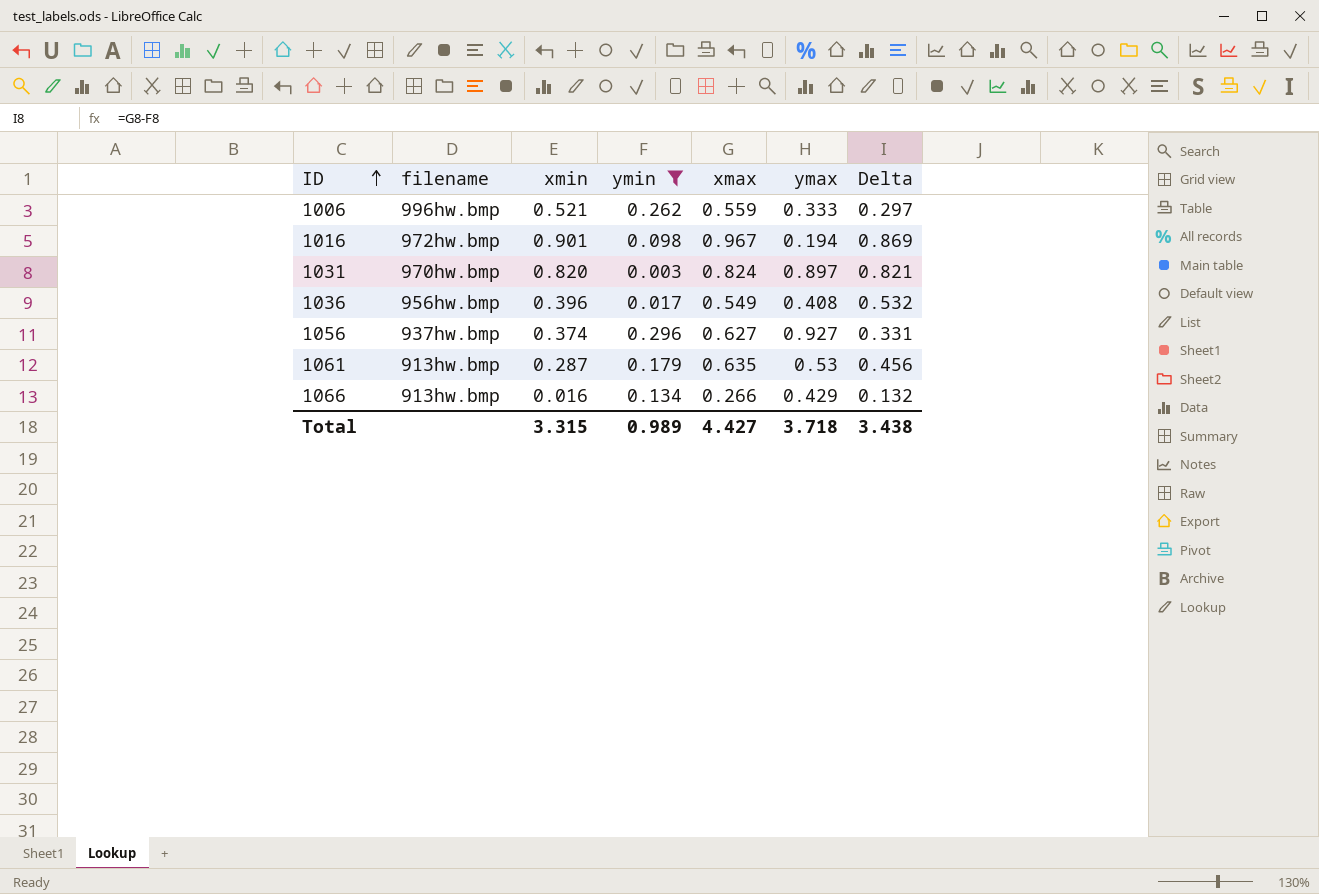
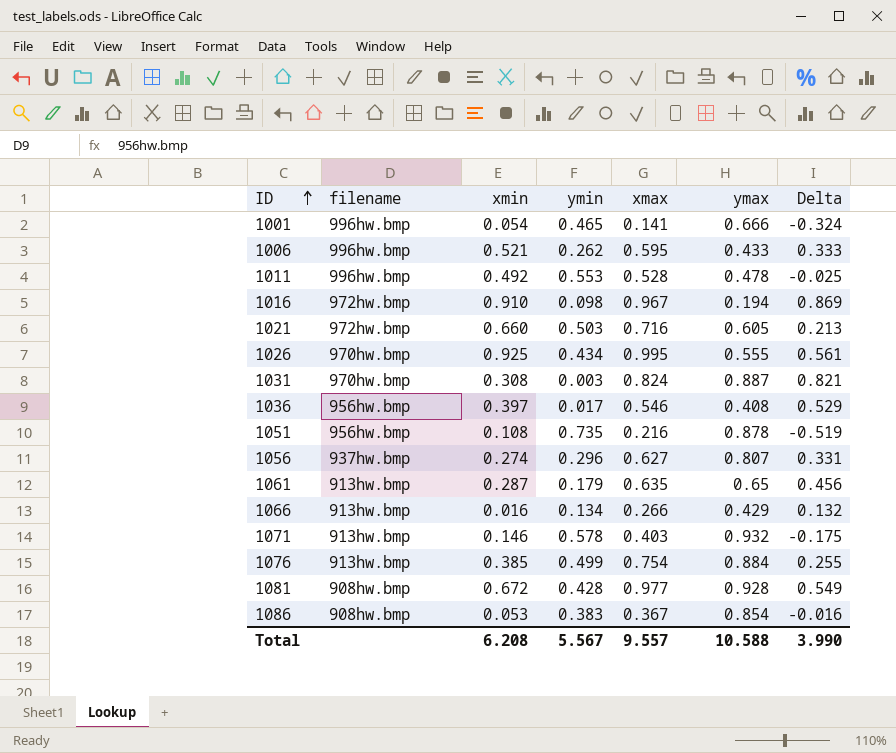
filter: ymin <= 0.296 -> none
1006 | xmax: 0.559 -> 0.595
1006 | ymax: 0.333 -> 0.433
1006 | Delta: 0.297 -> 0.333
1016 | xmin: 0.901 -> 0.910
1031 | xmin: 0.820 -> 0.308
1031 | ymax: 0.897 -> 0.887
1036 | xmin: 0.396 -> 0.397
1036 | xmax: 0.549 -> 0.546
1036 | Delta: 0.532 -> 0.529
1056 | xmin: 0.374 -> 0.274
1056 | ymax: 0.927 -> 0.807
1061 | ymax: 0.53 -> 0.65
Total | xmin: 3.315 -> 6.208
Total | ymin: 0.989 -> 5.567
Total | xmax: 4.427 -> 9.557
Total | ymax: 3.718 -> 10.588
Total | Delta: 3.438 -> 3.990

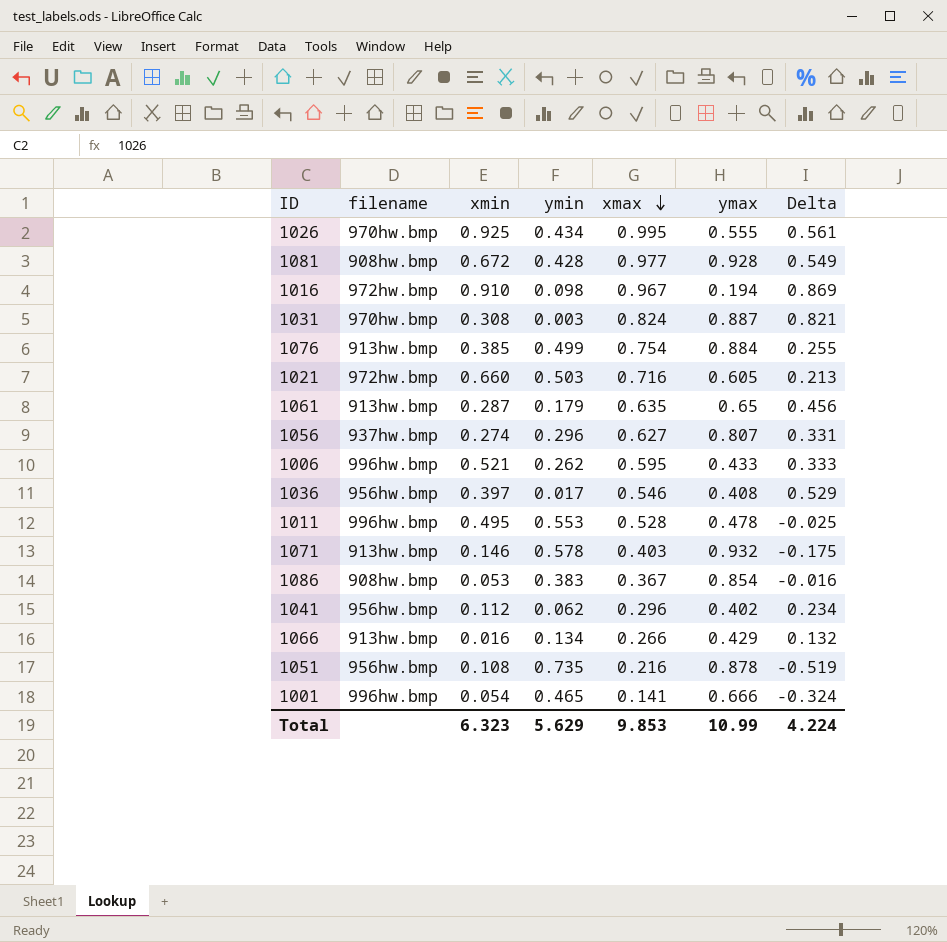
row order: ID ascending -> xmax descending
1011 | xmin: 0.492 -> 0.495
row 1041: none -> 956hw.bmp | 0.112 | 0.062 | 0.296 | 0.402 | 0.234
Total | xmin: 6.208 -> 6.323
Total | ymin: 5.567 -> 5.629
Total | xmax: 9.557 -> 9.853
Total | ymax: 10.588 -> 10.99
Total | Delta: 3.990 -> 4.224

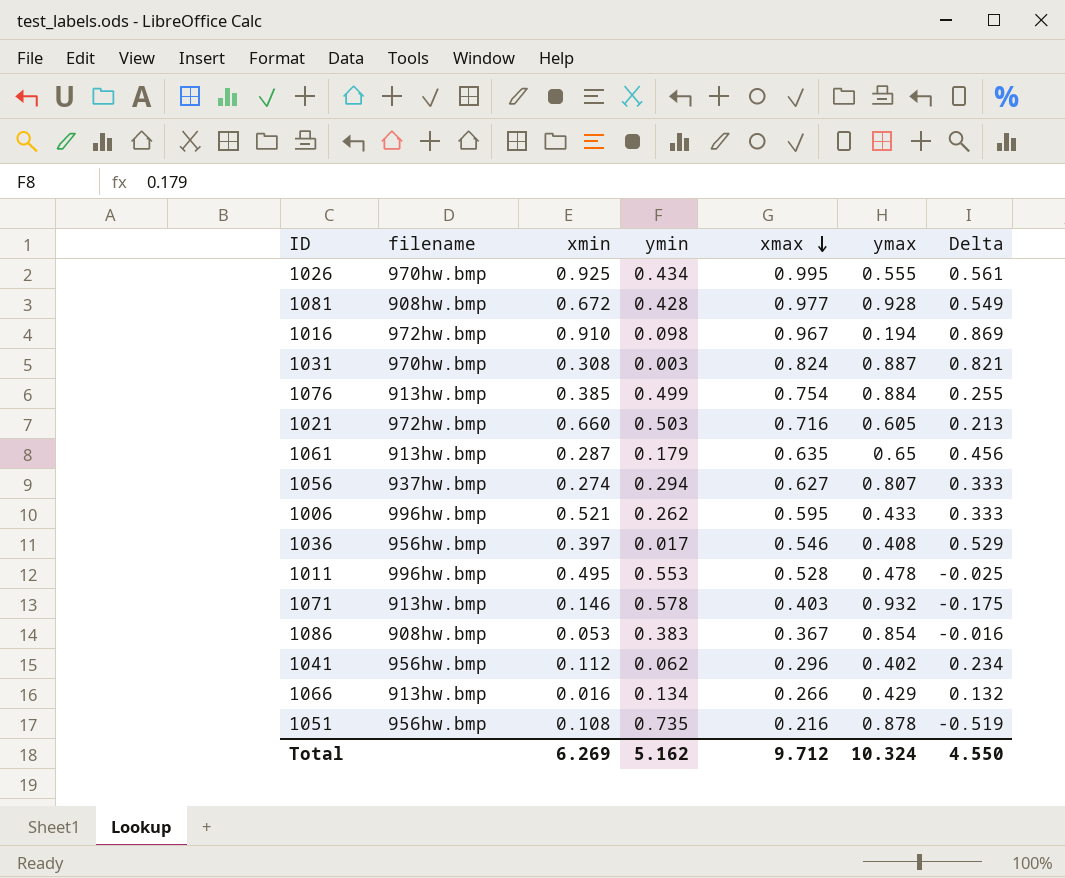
row 1001: 996hw.bmp | 0.054 | 0.465 | 0.141 | 0.666 | -0.324 -> none
1056 | ymin: 0.296 -> 0.294
1056 | Delta: 0.331 -> 0.333
Total | xmin: 6.323 -> 6.269
Total | ymin: 5.629 -> 5.162
Total | xmax: 9.853 -> 9.712
Total | ymax: 10.99 -> 10.324
Total | Delta: 4.224 -> 4.550

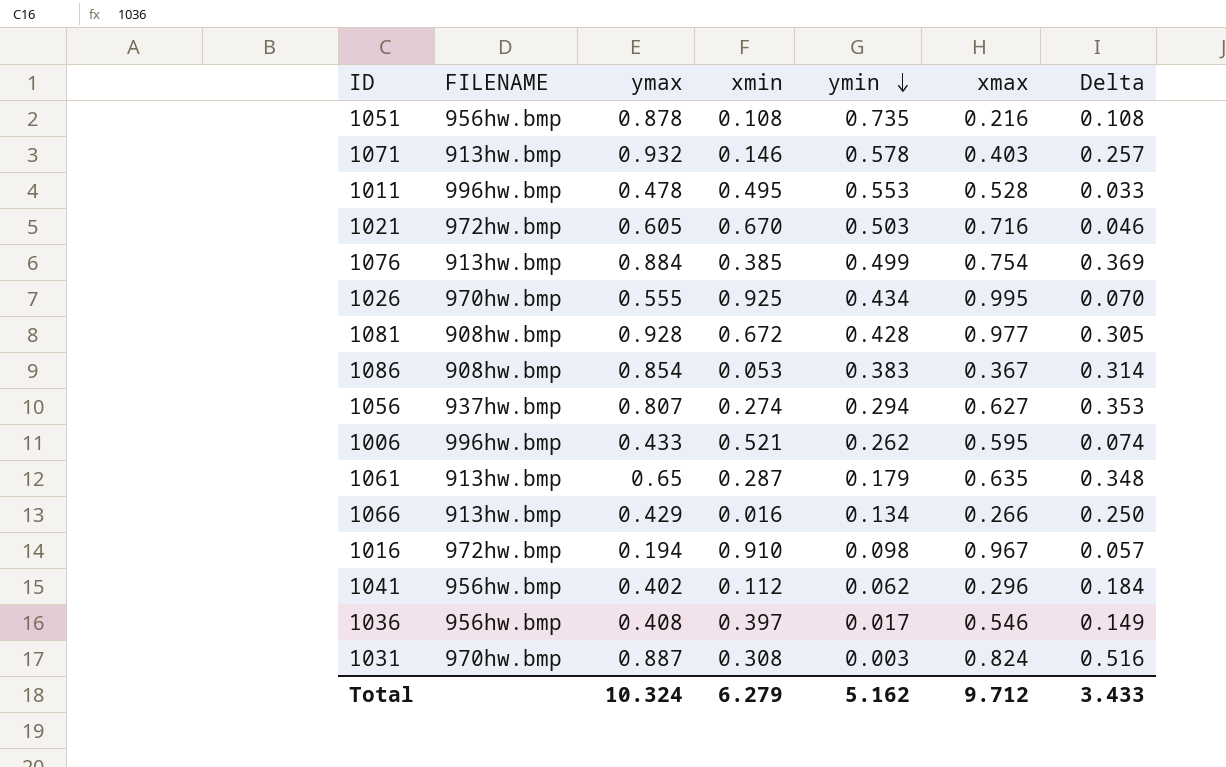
row order: xmax descending -> ymin descending
column name: filename -> FILENAME
column ymax | position: 6 -> 3
column Delta | formula: [xmax] - [ymin] -> [xmax] - [xmin]
1021 | xmin: 0.660 -> 0.670
Total | xmin: 6.269 -> 6.279
Total | Delta: 4.550 -> 3.433

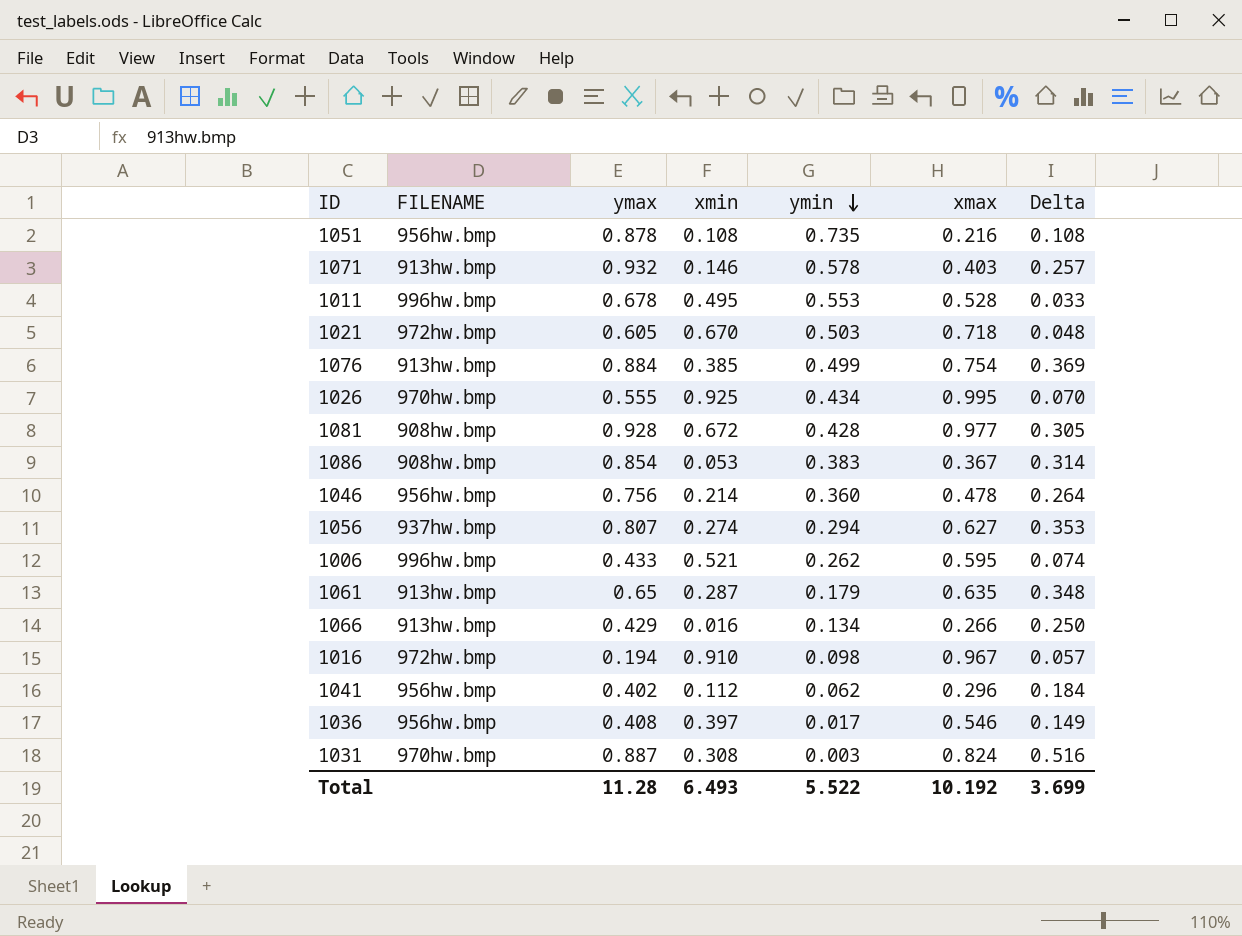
1011 | ymax: 0.478 -> 0.678
1021 | xmax: 0.716 -> 0.718
1021 | Delta: 0.046 -> 0.048
row 1046: none -> 956hw.bmp | 0.756 | 0.214 | 0.360 | 0.478 | 0.264
Total | ymax: 10.324 -> 11.28
Total | xmin: 6.279 -> 6.493
Total | ymin: 5.162 -> 5.522
Total | xmax: 9.712 -> 10.192
Total | Delta: 3.433 -> 3.699

